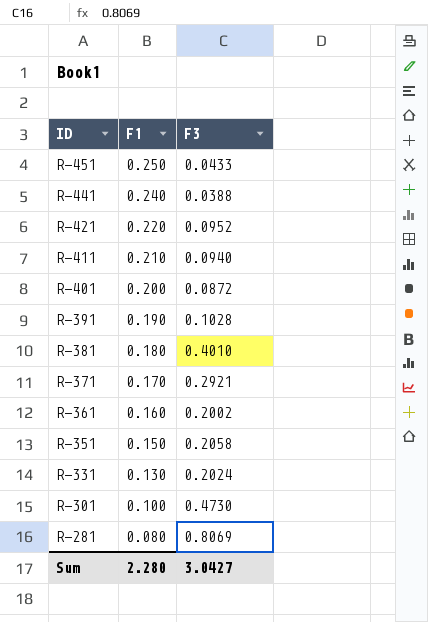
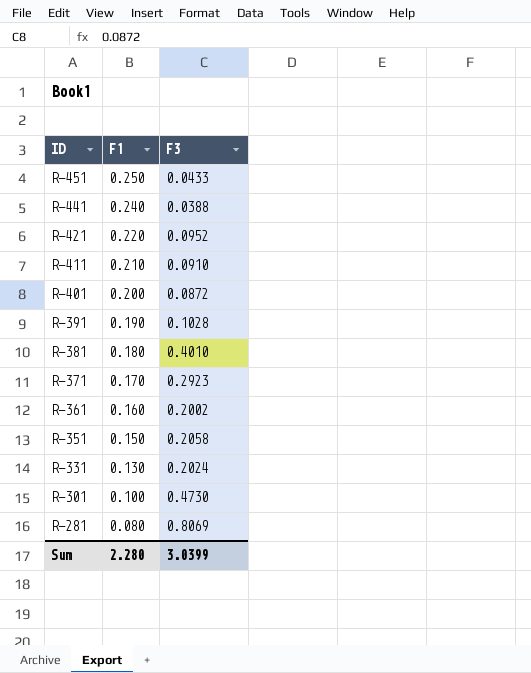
R-411 | F3: 0.0940 -> 0.0910
R-371 | F3: 0.2921 -> 0.2923
Sum | F3: 3.0427 -> 3.0399

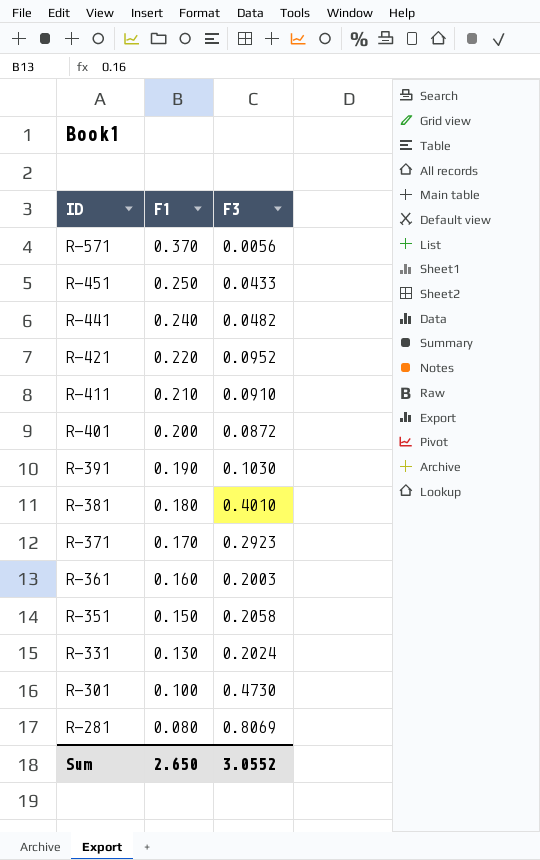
row R-571: none -> 0.370 | 0.0056
R-441 | F3: 0.0388 -> 0.0482
R-391 | F3: 0.1028 -> 0.1030
R-361 | F3: 0.2002 -> 0.2003
Sum | F1: 2.280 -> 2.650
Sum | F3: 3.0399 -> 3.0552

